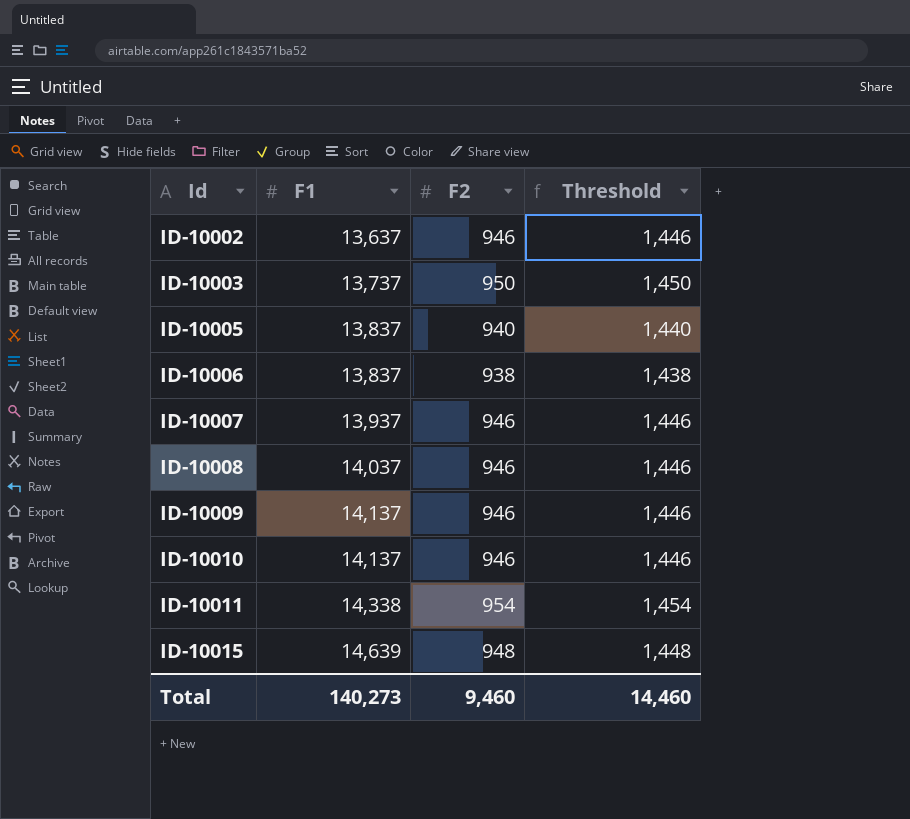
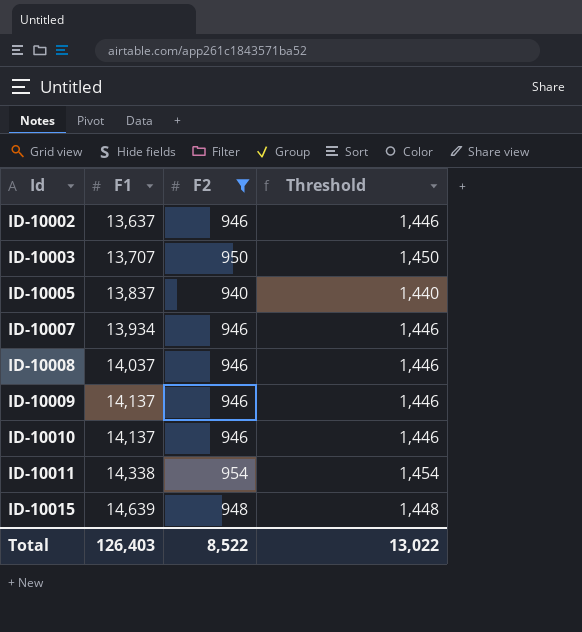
filter: none -> F2 != 938
ID-10003 | F1: 13,737 -> 13,707
ID-10007 | F1: 13,937 -> 13,934
Total | F1: 140,273 -> 126,403
Total | F2: 9,460 -> 8,522
Total | Threshold: 14,460 -> 13,022

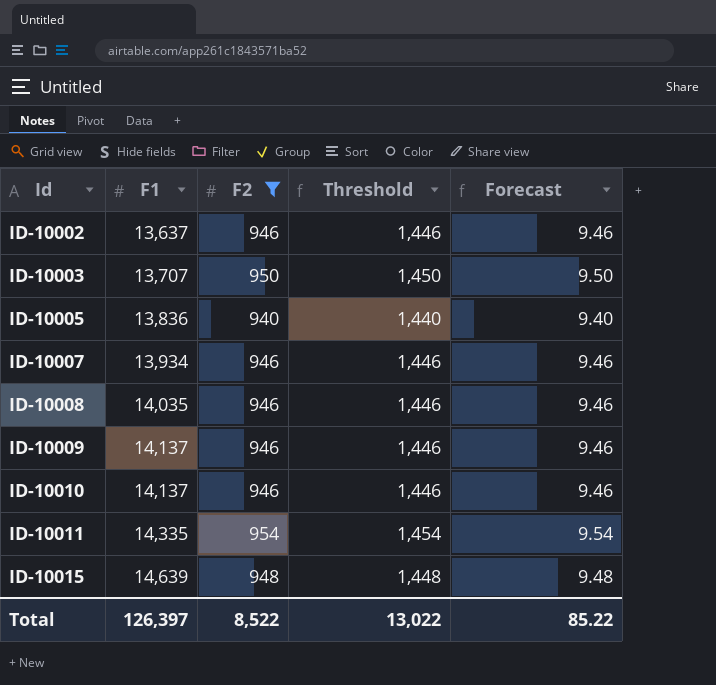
column Forecast | formula: none -> [F2] * 0.01
ID-10005 | F1: 13,837 -> 13,836
ID-10008 | F1: 14,037 -> 14,035
ID-10011 | F1: 14,338 -> 14,335
Total | F1: 126,403 -> 126,397

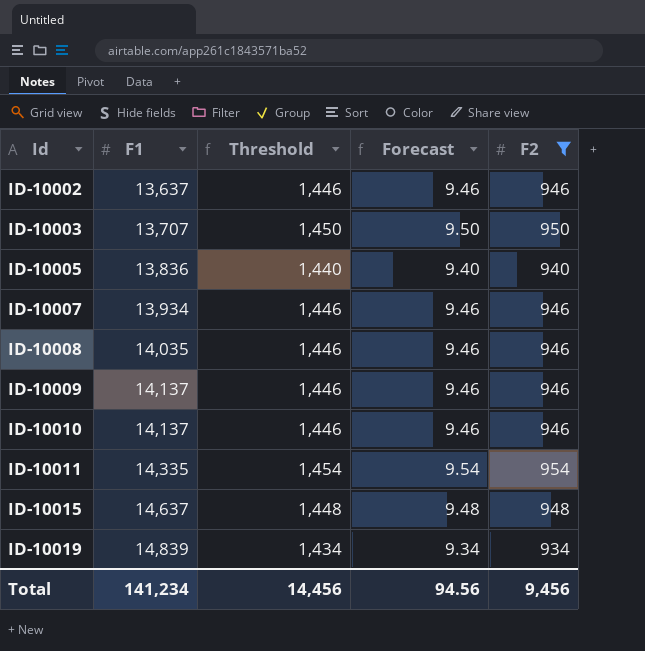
column F2 | position: 3 -> 5
ID-10015 | F1: 14,639 -> 14,637
row ID-10019: none -> 14,839 | 1,434 | 9.34 | 934
Total | F1: 126,397 -> 141,234
Total | Threshold: 13,022 -> 14,456
Total | Forecast: 85.22 -> 94.56
Total | F2: 8,522 -> 9,456

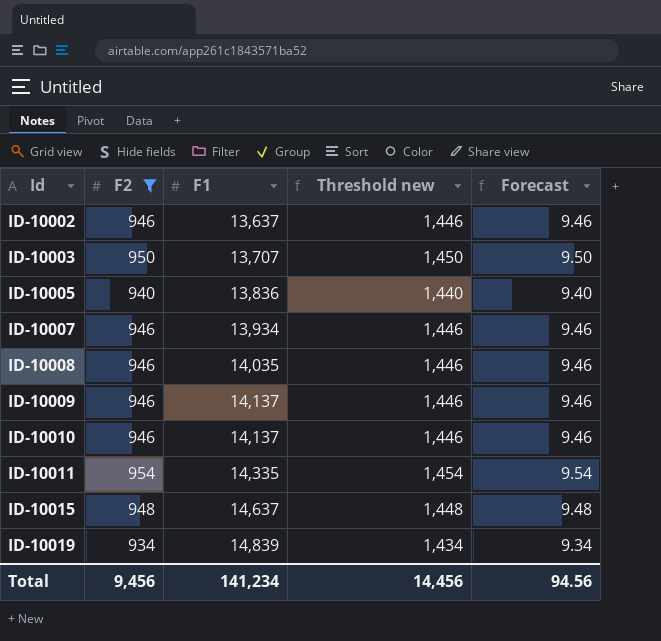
column F2 | position: 5 -> 2
column name: Threshold -> Threshold new

